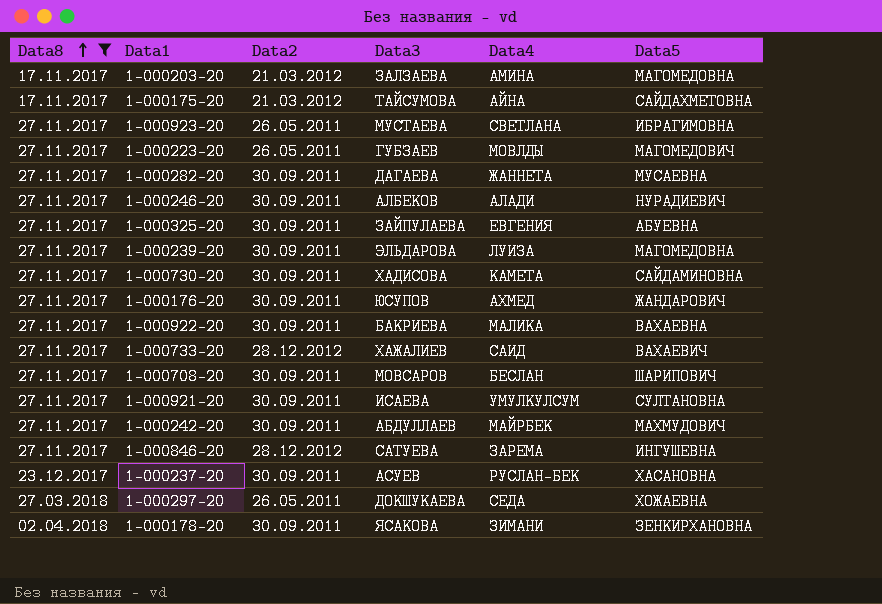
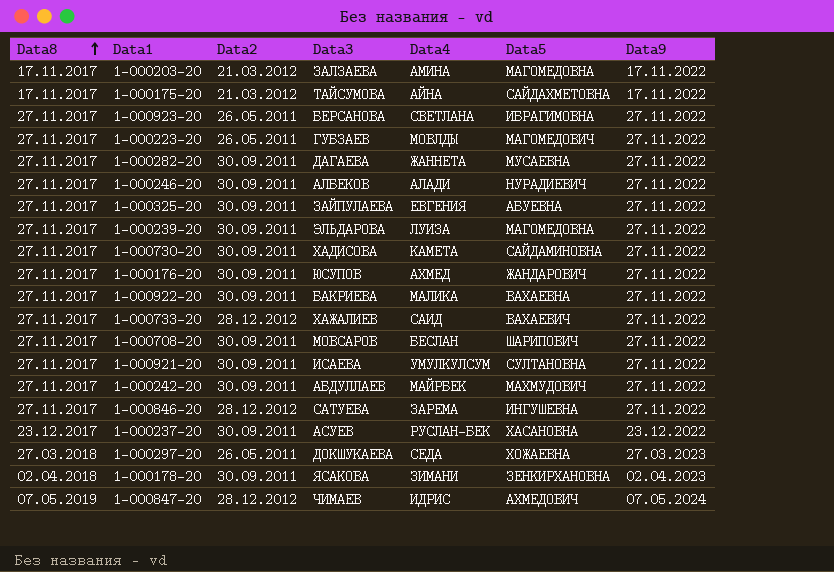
filter: Data8 != 07.05.2019 -> none
column Data9 | position: none -> 7
1-000923-20 | Data3: МУСТАЕВА -> БЕРСАНОВА

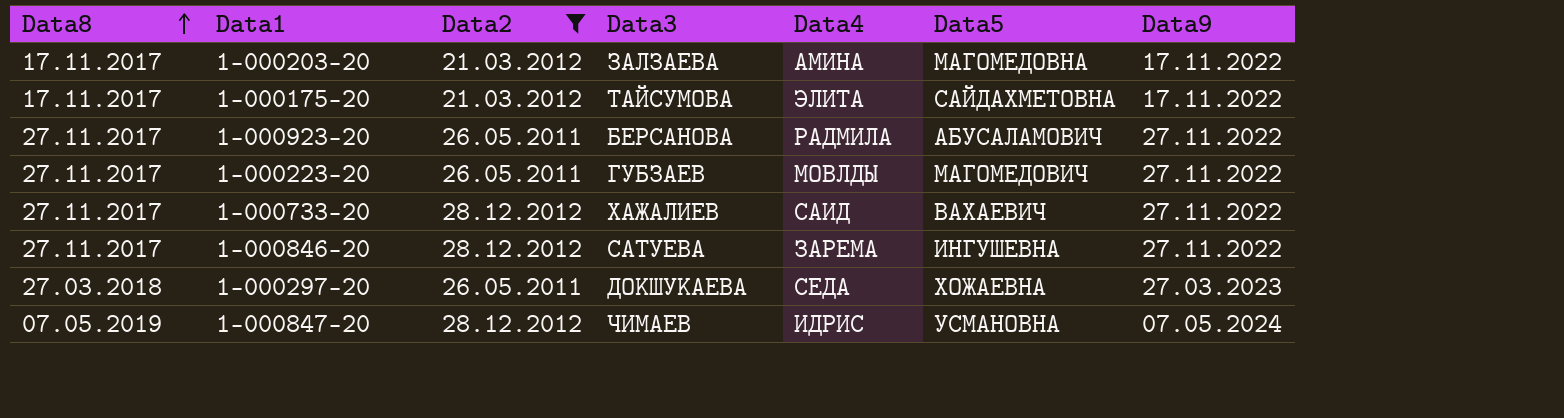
filter: none -> Data2 != 30.09.2011
1-000175-20 | Data4: АЙНА -> ЭЛИТА
1-000923-20 | Data4: СВЕТЛАНА -> РАДМИЛА
1-000923-20 | Data5: ИБРАГИМОВНА -> АБУСАЛАМОВИЧ
1-000847-20 | Data5: АХМЕДОВИЧ -> УСМАНОВНА

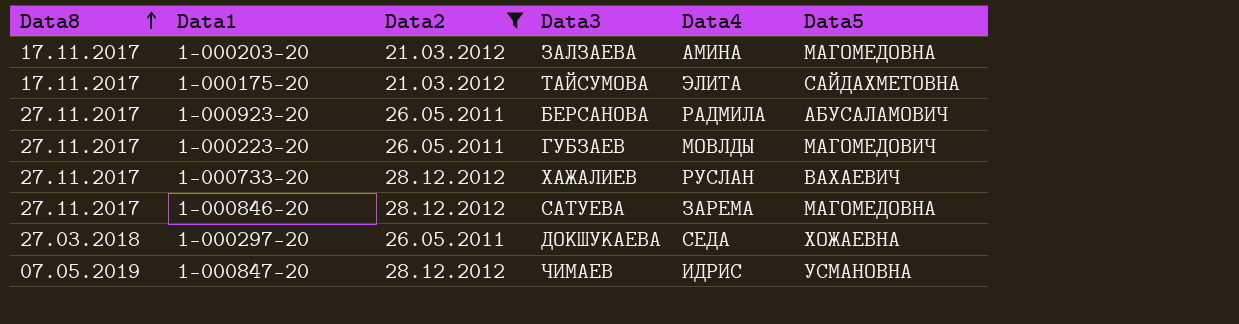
column Data9 | position: 7 -> none
1-000733-20 | Data4: САИД -> РУСЛАН
1-000846-20 | Data5: ИНГУШЕВНА -> МАГОМЕДОВНА

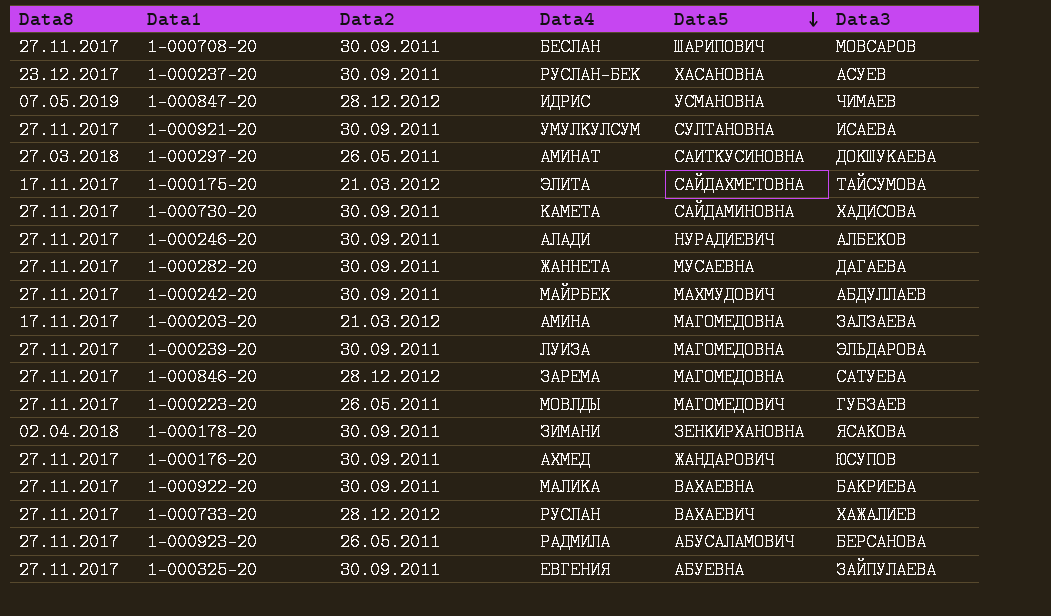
filter: Data2 != 30.09.2011 -> none
row order: Data8 ascending -> Data5 descending
column Data3 | position: 4 -> 6
1-000297-20 | Data4: СЕДА -> АМИНАТ
1-000297-20 | Data5: ХОЖАЕВНА -> САИТКУСИНОВНА

